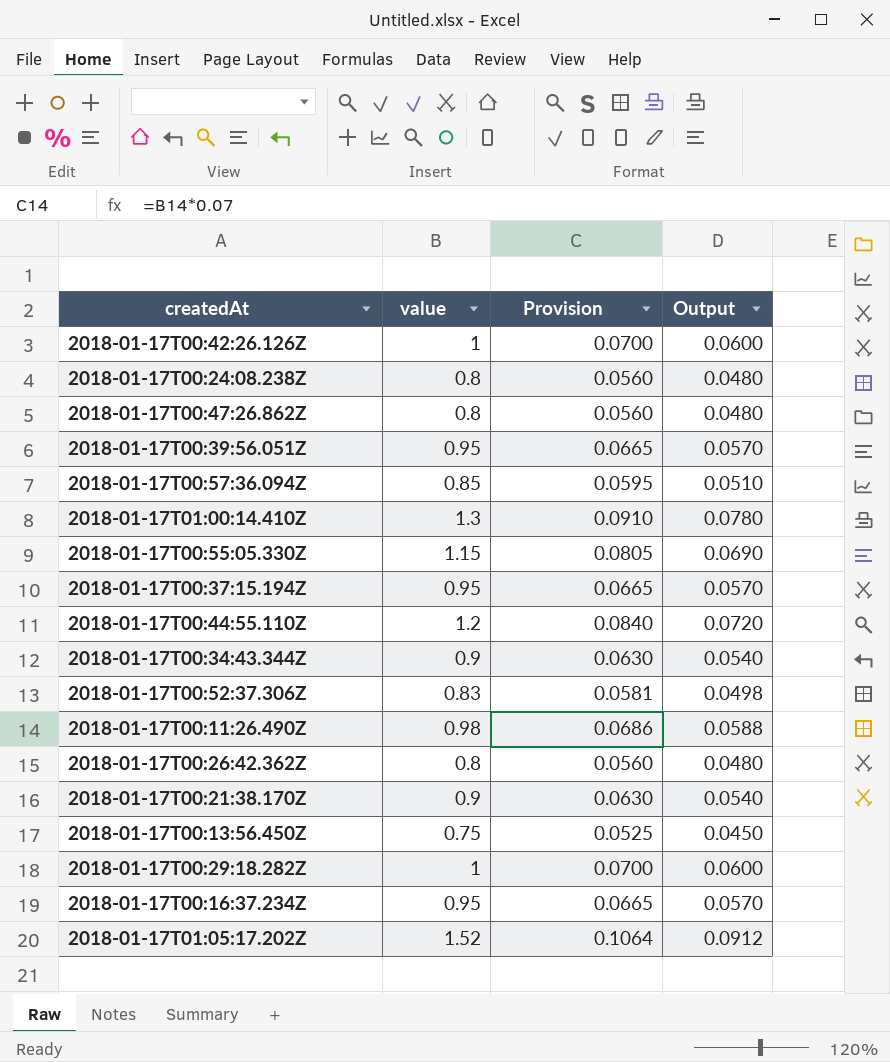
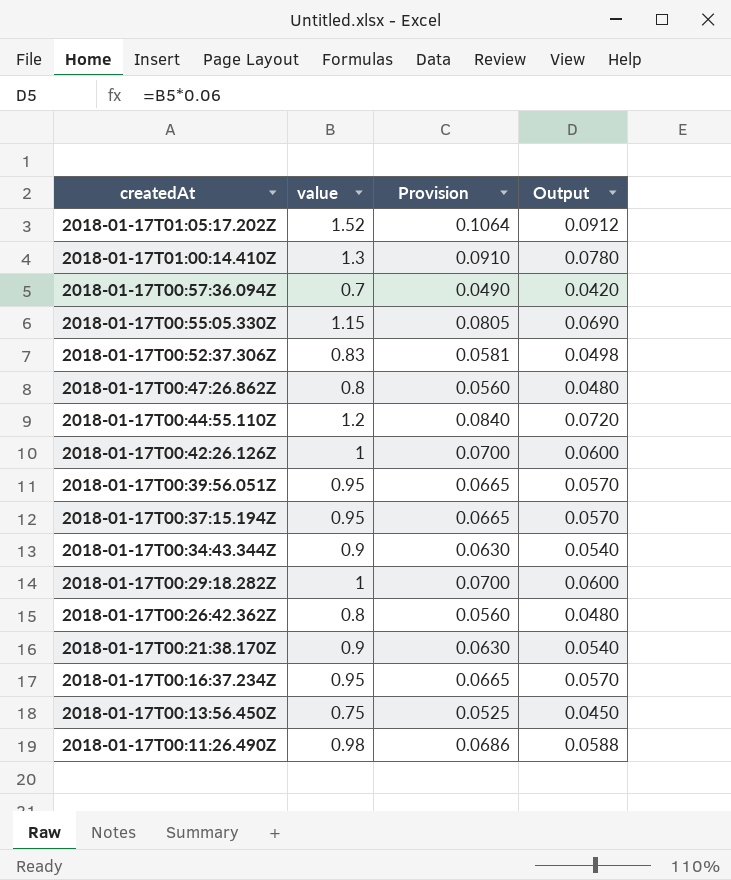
row order: none -> createdAt descending
row 2018-01-17T00:24:08.238Z: 0.8 | 0.0560 | 0.0480 -> none
2018-01-17T00:57:36.094Z | value: 0.85 -> 0.7
2018-01-17T00:57:36.094Z | Provision: 0.0595 -> 0.0490
2018-01-17T00:57:36.094Z | Output: 0.0510 -> 0.0420

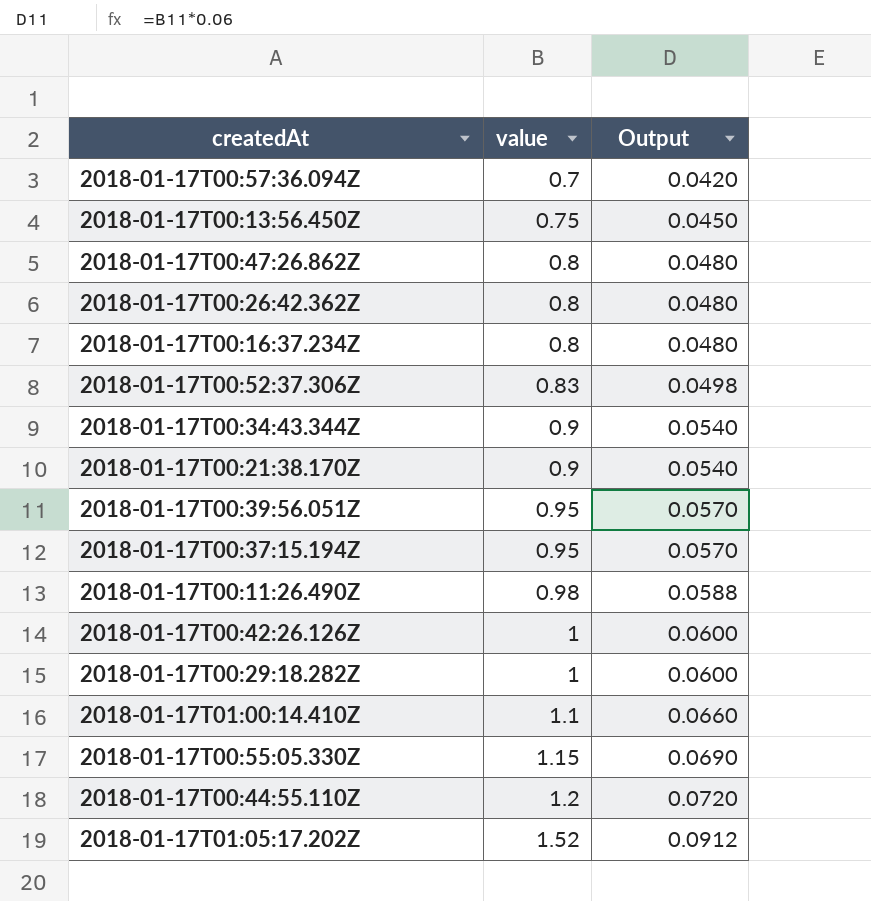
row order: createdAt descending -> value ascending
column Provision | formula: [value] * 0.07 -> none
2018-01-17T00:16:37.234Z | value: 0.95 -> 0.8
2018-01-17T00:16:37.234Z | Output: 0.0570 -> 0.0480
2018-01-17T01:00:14.410Z | value: 1.3 -> 1.1
2018-01-17T01:00:14.410Z | Output: 0.0780 -> 0.0660

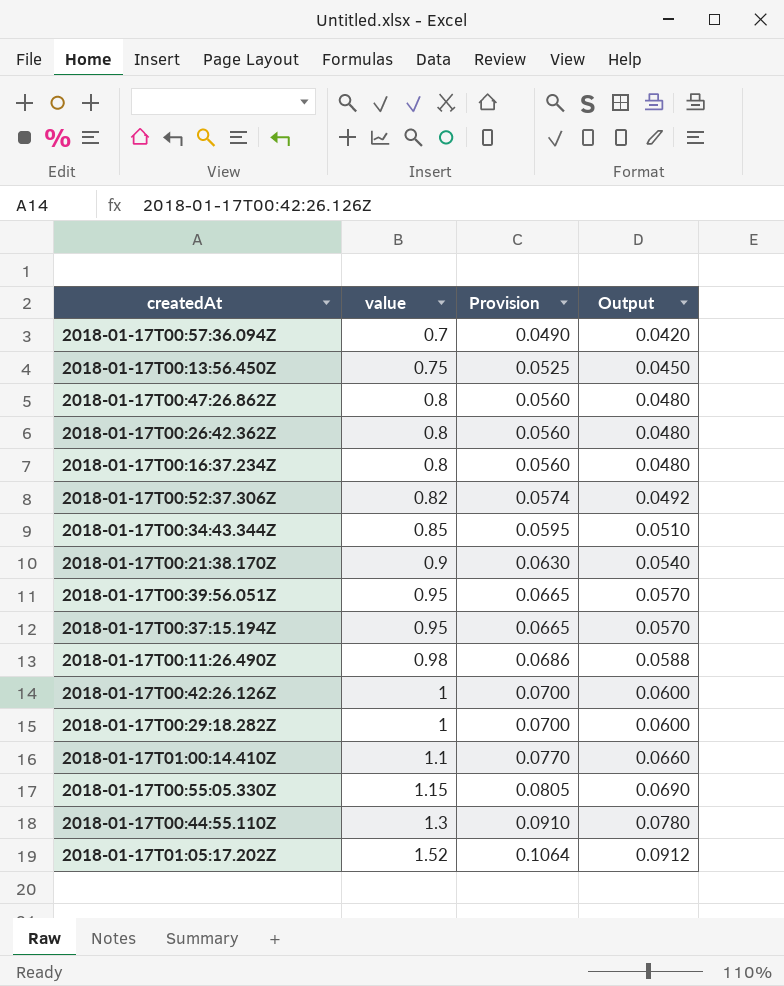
column Provision | formula: none -> [value] * 0.07
2018-01-17T00:52:37.306Z | value: 0.83 -> 0.82
2018-01-17T00:52:37.306Z | Output: 0.0498 -> 0.0492
2018-01-17T00:34:43.344Z | value: 0.9 -> 0.85
2018-01-17T00:34:43.344Z | Output: 0.0540 -> 0.0510
2018-01-17T00:44:55.110Z | value: 1.2 -> 1.3
2018-01-17T00:44:55.110Z | Output: 0.0720 -> 0.0780

